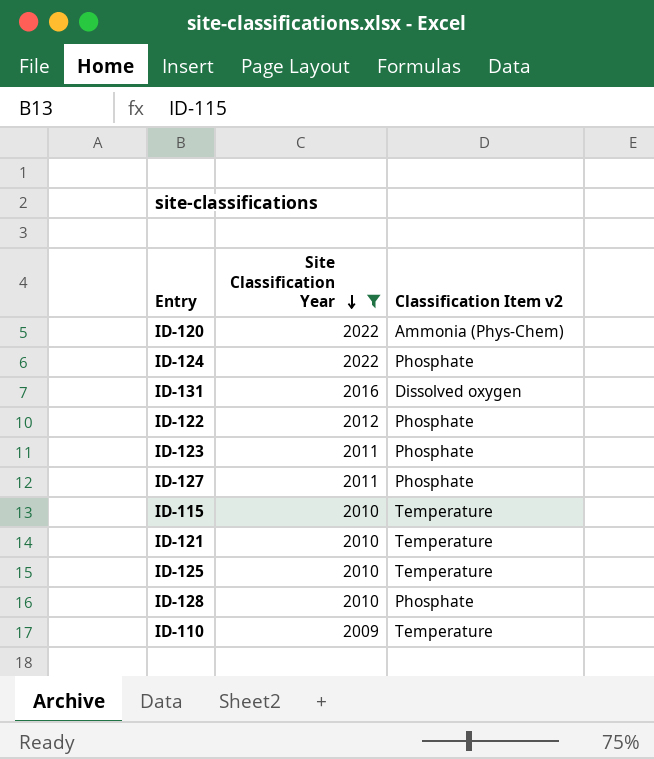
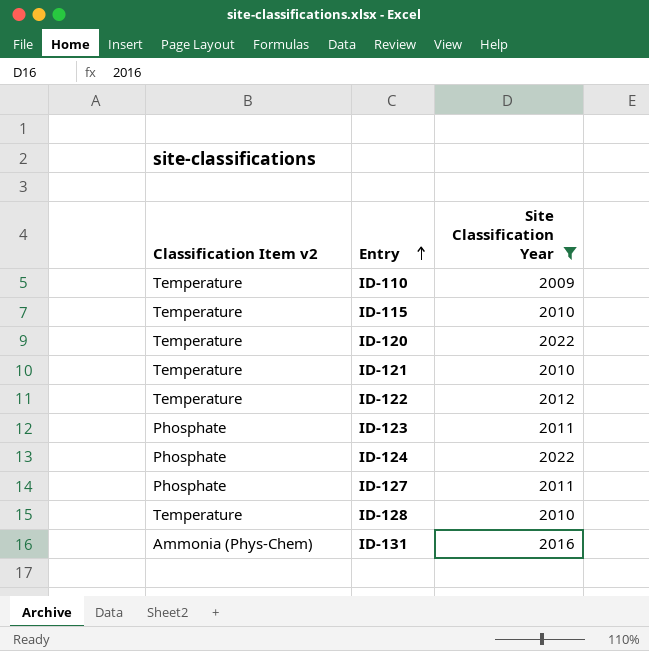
row order: Site Classification Year descending -> Entry ascending
column Classification Item v2 | position: 3 -> 1
row ID-125: 2010 | Temperature -> none
ID-120 | Classification Item v2: Ammonia (Phys-Chem) -> Temperature
ID-122 | Classification Item v2: Phosphate -> Temperature
ID-128 | Classification Item v2: Phosphate -> Temperature
ID-131 | Classification Item v2: Dissolved oxygen -> Ammonia (Phys-Chem)

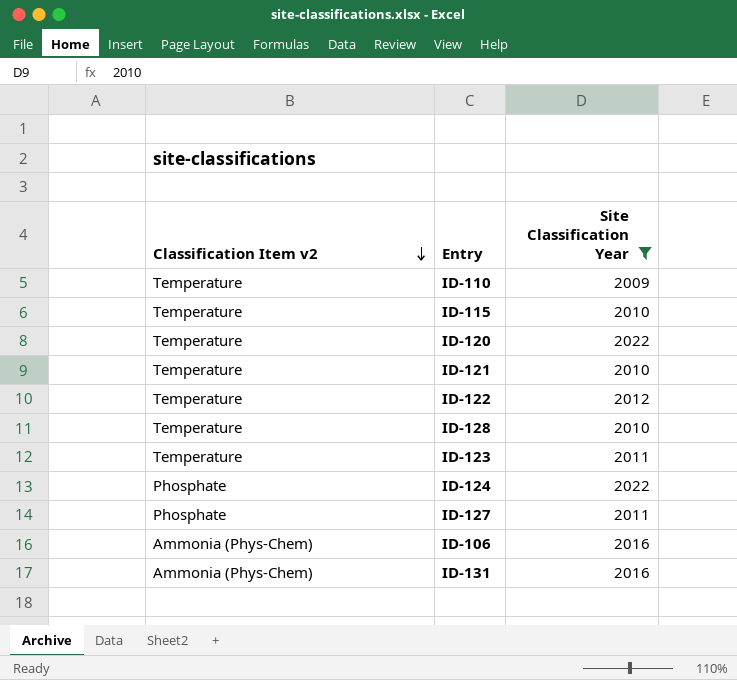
row order: Entry ascending -> Classification Item v2 descending
ID-123 | Classification Item v2: Phosphate -> Temperature
row ID-106: none -> Ammonia (Phys-Chem) | 2016

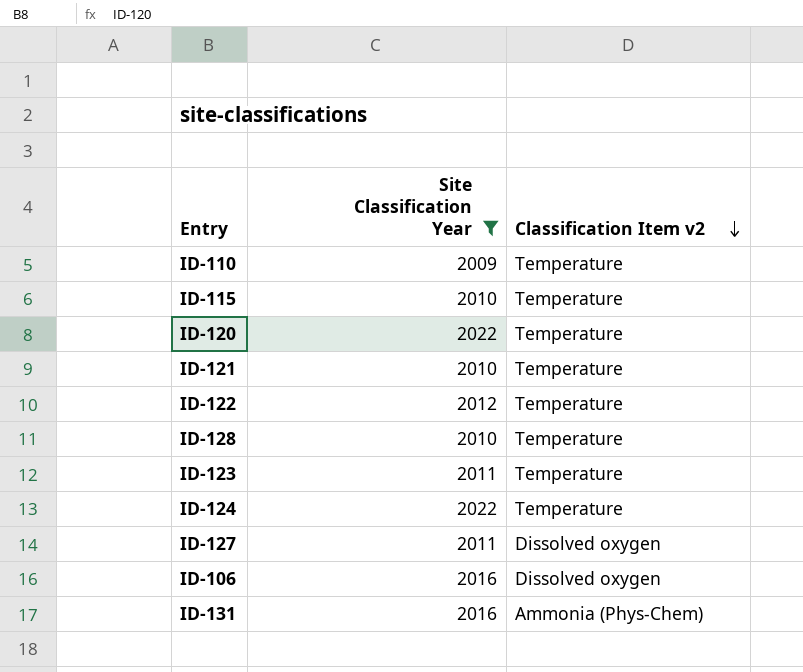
column Classification Item v2 | position: 1 -> 3
ID-124 | Classification Item v2: Phosphate -> Temperature
ID-127 | Classification Item v2: Phosphate -> Dissolved oxygen
ID-106 | Classification Item v2: Ammonia (Phys-Chem) -> Dissolved oxygen

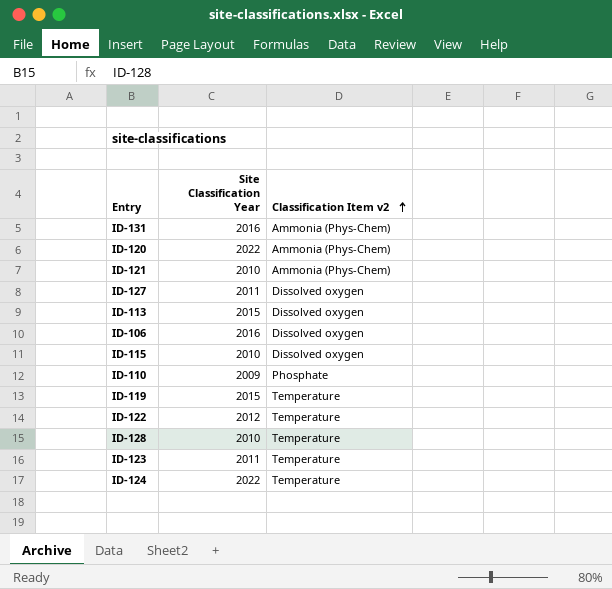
filter: Site Classification Year != 2015 -> none
row order: Classification Item v2 descending -> Classification Item v2 ascending
ID-120 | Classification Item v2: Temperature -> Ammonia (Phys-Chem)
ID-121 | Classification Item v2: Temperature -> Ammonia (Phys-Chem)
ID-115 | Classification Item v2: Temperature -> Dissolved oxygen
ID-110 | Classification Item v2: Temperature -> Phosphate

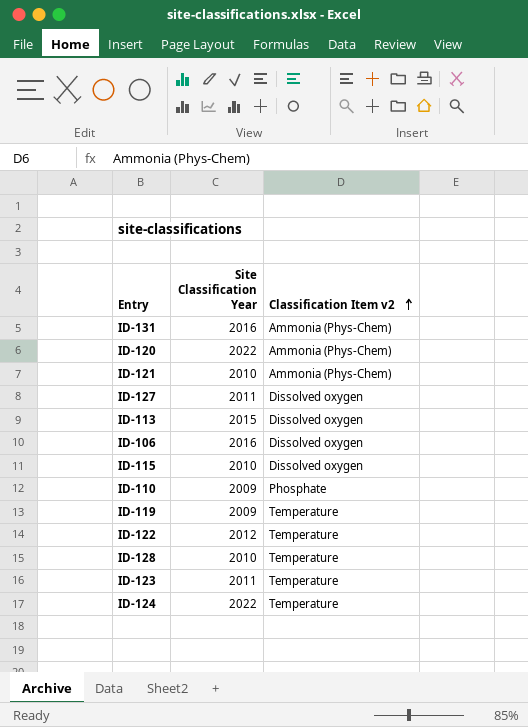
ID-119 | Site Classification Year: 2015 -> 2009

